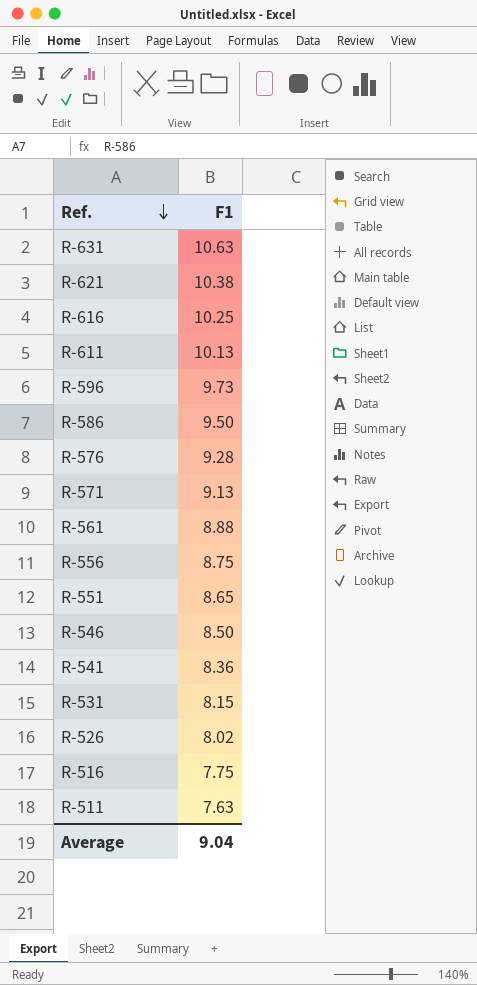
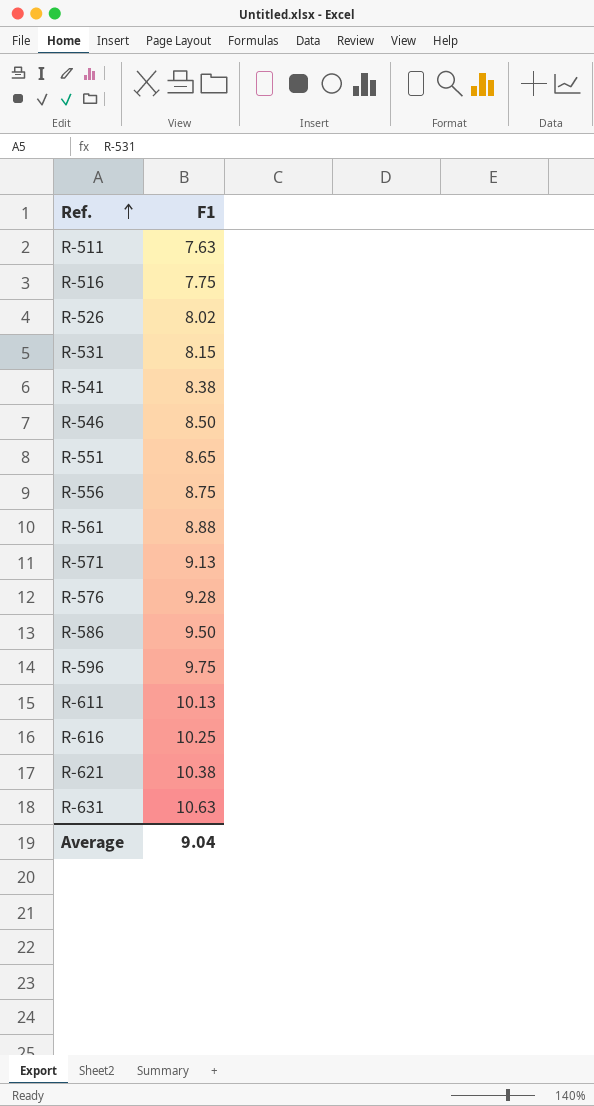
row order: Ref. descending -> Ref. ascending
R-541 | F1: 8.36 -> 8.38
R-596 | F1: 9.73 -> 9.75

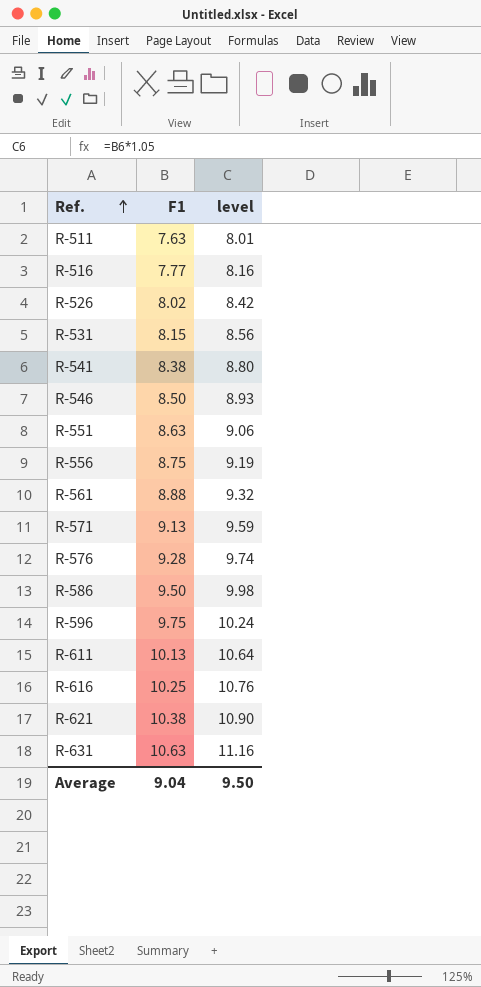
column level | formula: none -> [F1] * 1.05
R-516 | F1: 7.75 -> 7.77
R-551 | F1: 8.65 -> 8.63

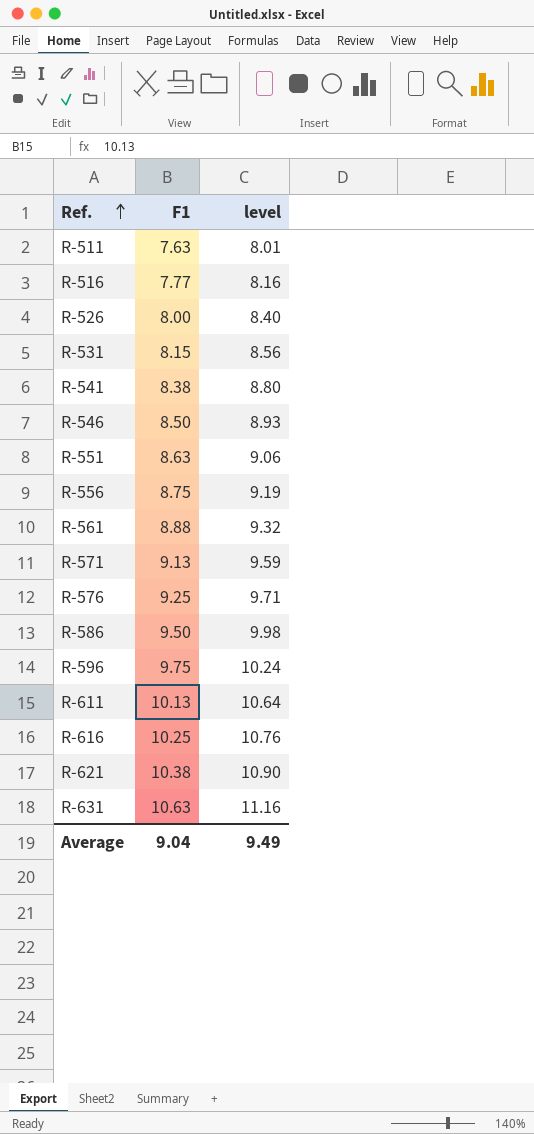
R-526 | F1: 8.02 -> 8.00
R-526 | level: 8.42 -> 8.40
R-576 | F1: 9.28 -> 9.25
R-576 | level: 9.74 -> 9.71
Average | level: 9.50 -> 9.49

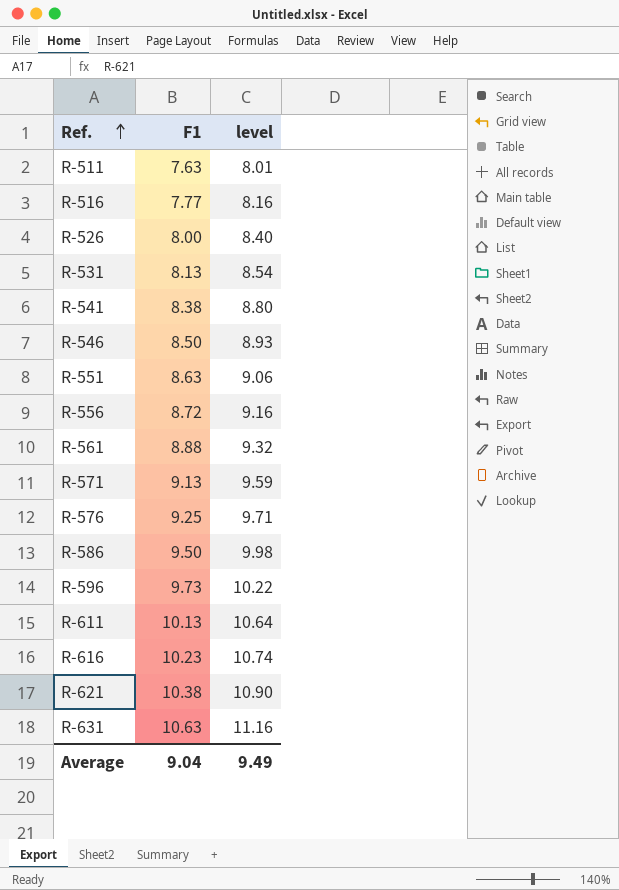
R-531 | F1: 8.15 -> 8.13
R-531 | level: 8.56 -> 8.54
R-556 | F1: 8.75 -> 8.72
R-556 | level: 9.19 -> 9.16
R-596 | F1: 9.75 -> 9.73
R-596 | level: 10.24 -> 10.22
R-616 | F1: 10.25 -> 10.23
R-616 | level: 10.76 -> 10.74

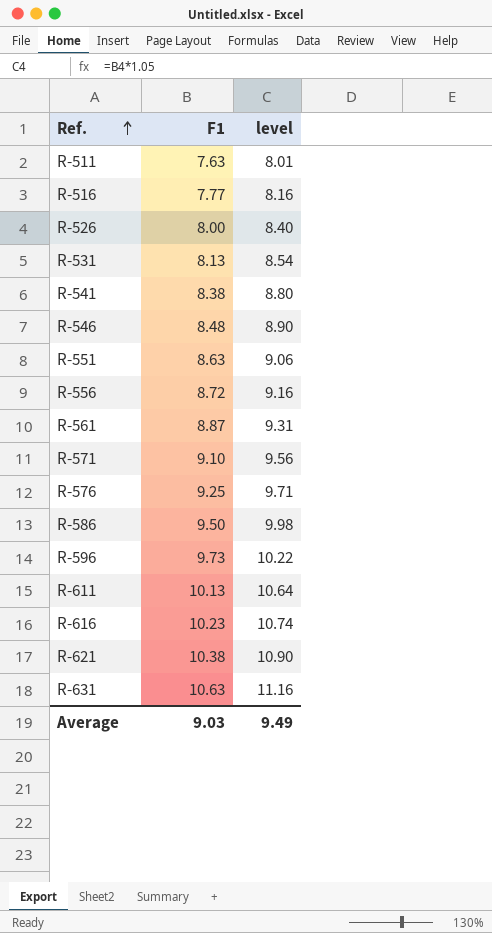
R-546 | F1: 8.50 -> 8.48
R-546 | level: 8.93 -> 8.90
R-561 | F1: 8.88 -> 8.87
R-561 | level: 9.32 -> 9.31
R-571 | F1: 9.13 -> 9.10
R-571 | level: 9.59 -> 9.56
Average | F1: 9.04 -> 9.03

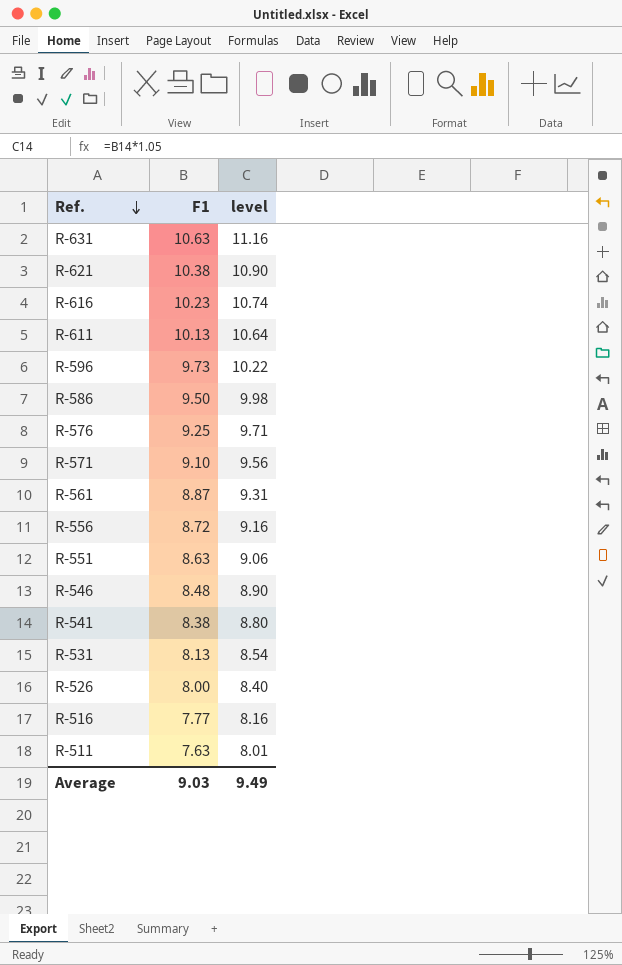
row order: Ref. ascending -> Ref. descending

